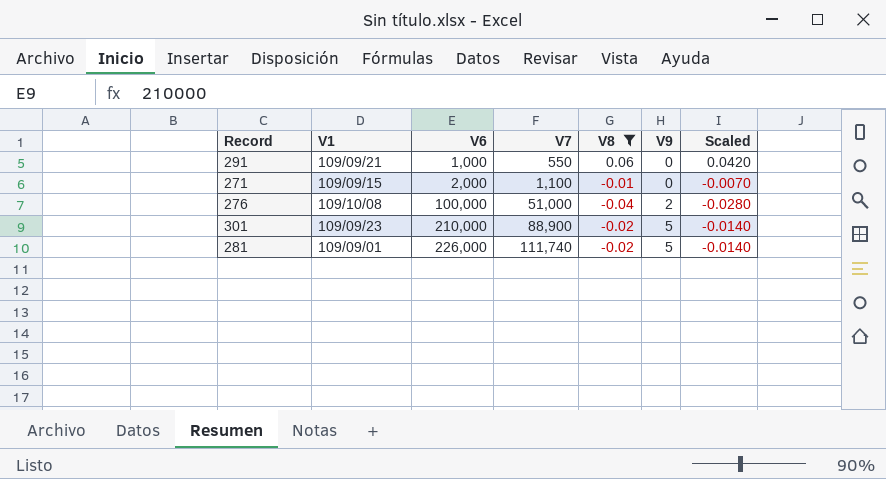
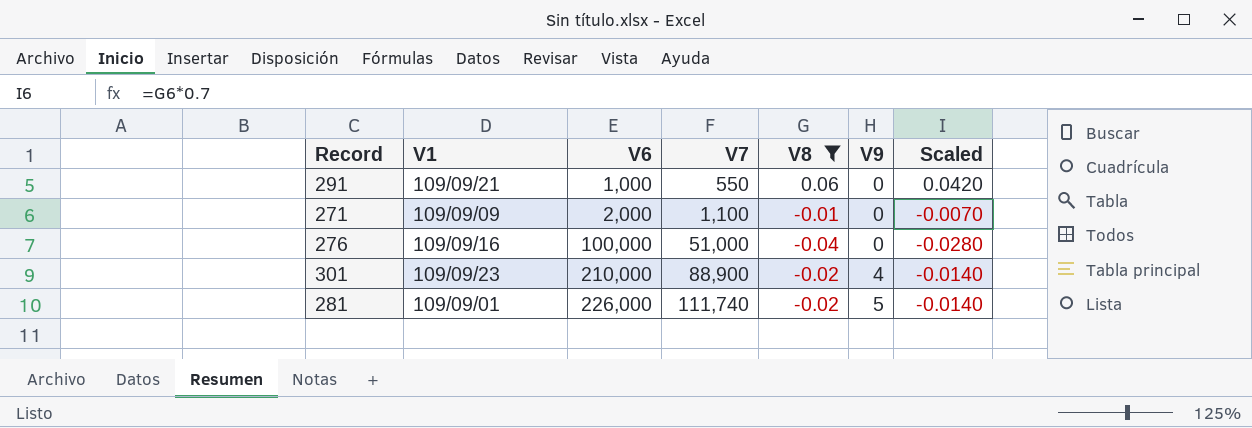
271 | V1: 109/09/15 -> 109/09/09
276 | V1: 109/10/08 -> 109/09/16
276 | V9: 2 -> 0
301 | V9: 5 -> 4

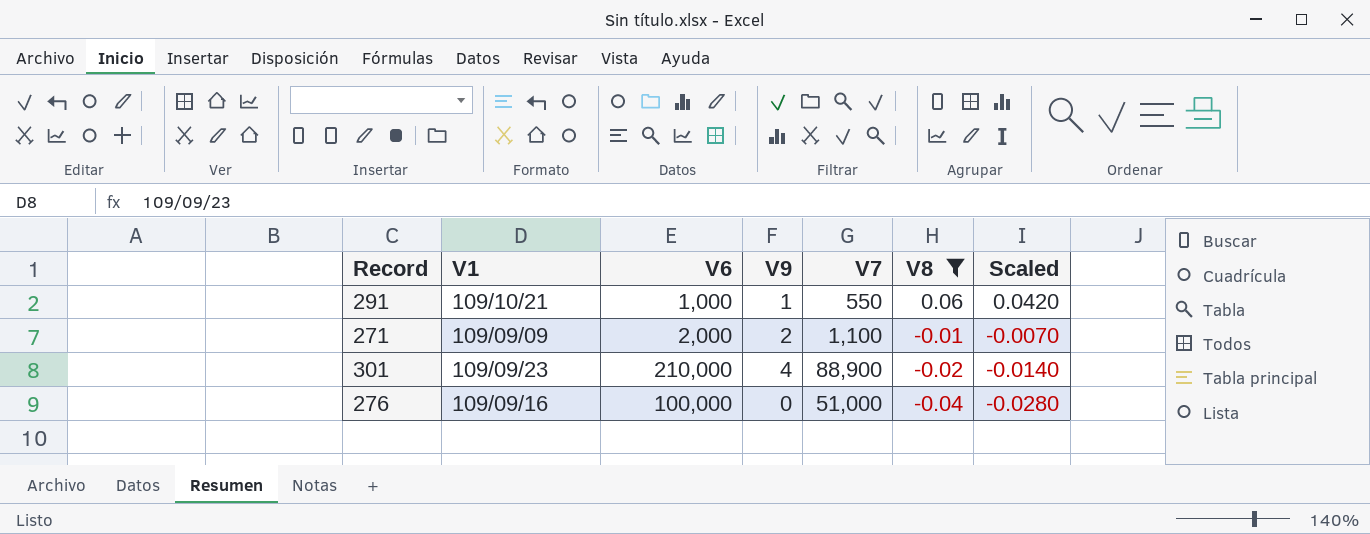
row order: V6 ascending -> V8 descending
column V9 | position: 6 -> 4
row 281: 109/09/01 | 226,000 | 111,740 | -0.02 | 5 | -0.0140 -> none
291 | V1: 109/09/21 -> 109/10/21
291 | V9: 0 -> 1
271 | V9: 0 -> 2

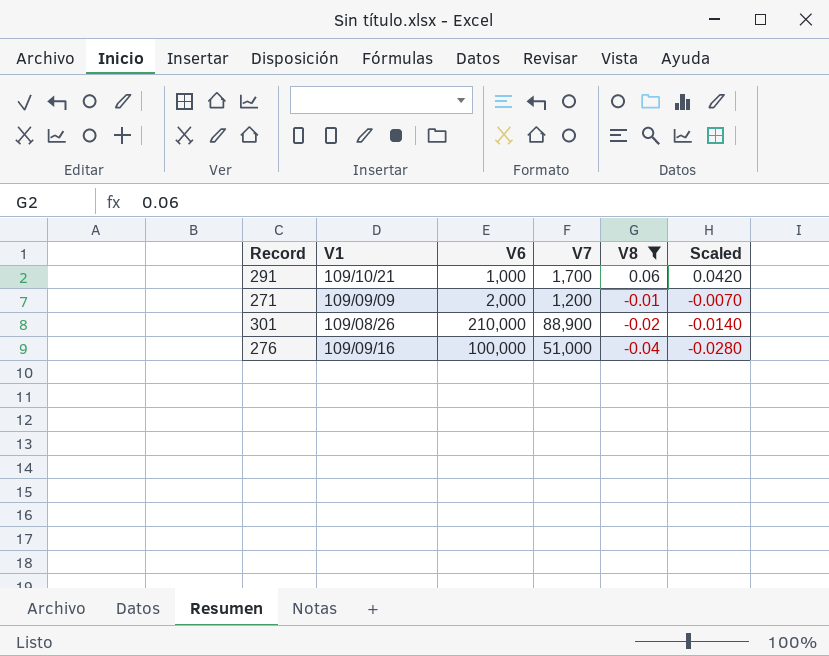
column V9 | position: 4 -> none
291 | V7: 550 -> 1,700
271 | V7: 1,100 -> 1,200
301 | V1: 109/09/23 -> 109/08/26

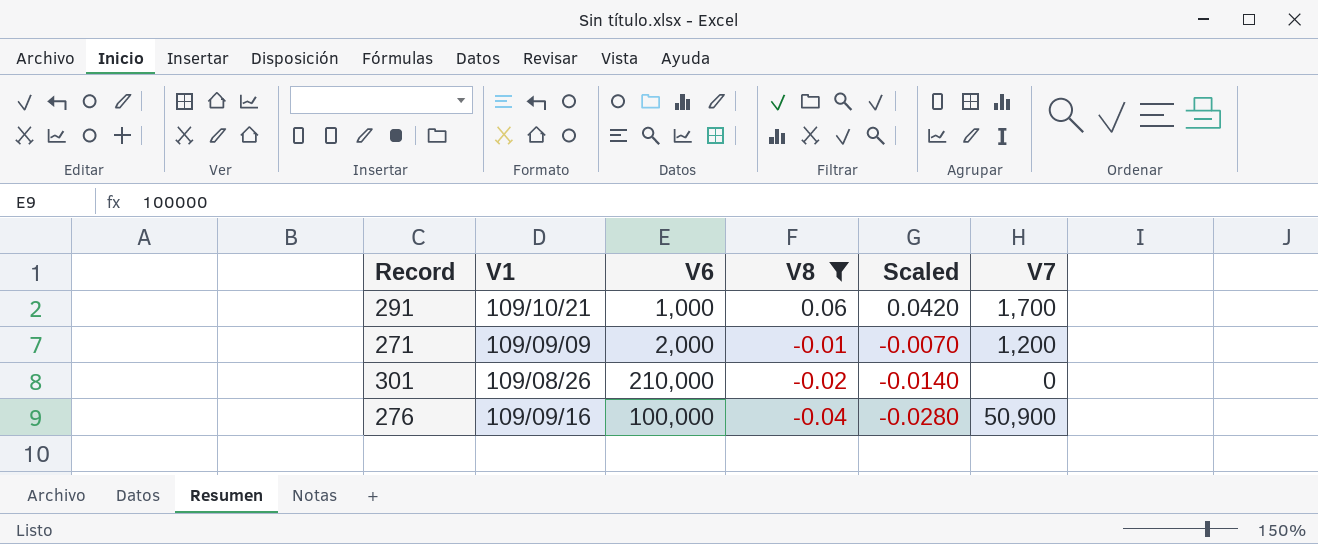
column V7 | position: 4 -> 6
301 | V7: 88,900 -> 0
276 | V7: 51,000 -> 50,900

